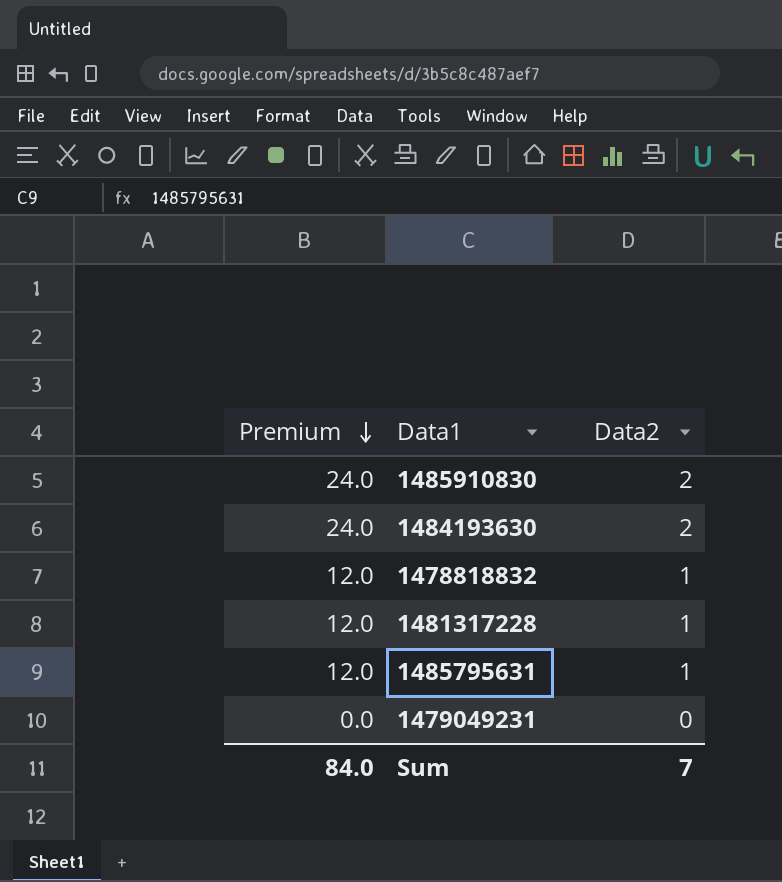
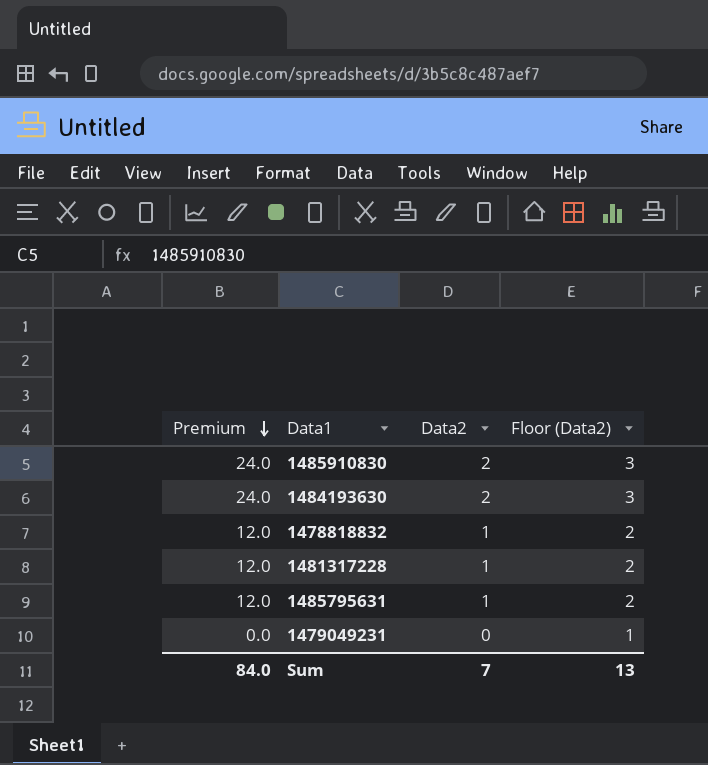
column Floor (Data2) | formula: none -> [Data2] + 1

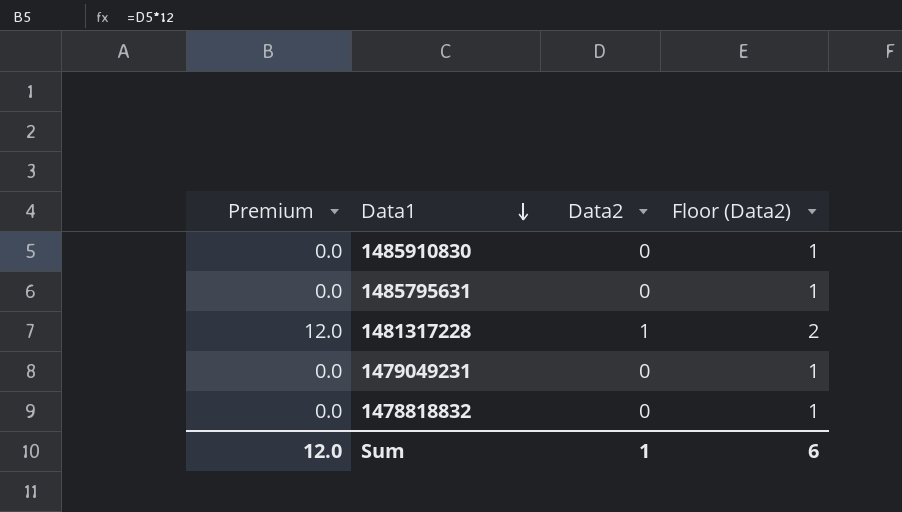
row order: Premium descending -> Data1 descending
row 1484193630: 24.0 | 2 | 3 -> none
1485910830 | Premium: 24.0 -> 0.0
1485910830 | Data2: 2 -> 0
1485910830 | Floor (Data2): 3 -> 1
1485795631 | Premium: 12.0 -> 0.0
1485795631 | Data2: 1 -> 0
1485795631 | Floor (Data2): 2 -> 1
1478818832 | Premium: 12.0 -> 0.0
1478818832 | Data2: 1 -> 0
1478818832 | Floor (Data2): 2 -> 1
Sum | Premium: 84.0 -> 12.0
Sum | Data2: 7 -> 1
Sum | Floor (Data2): 13 -> 6

